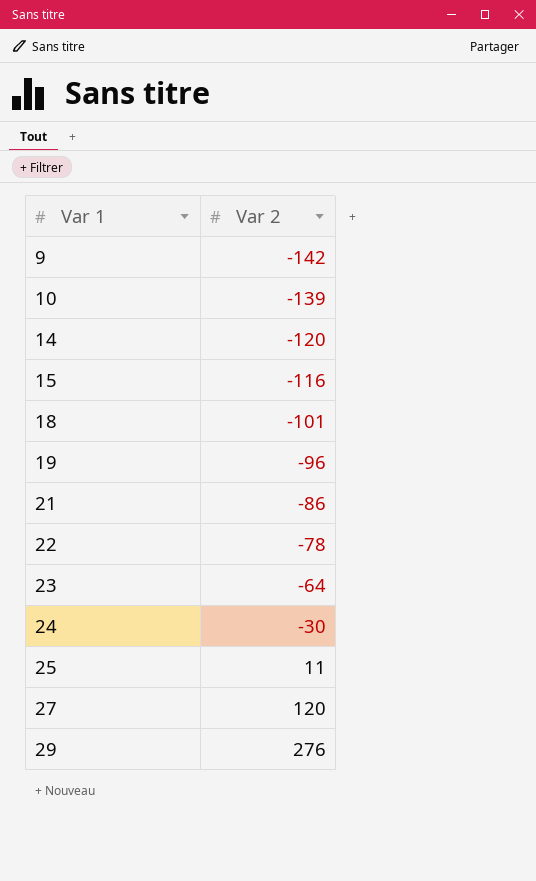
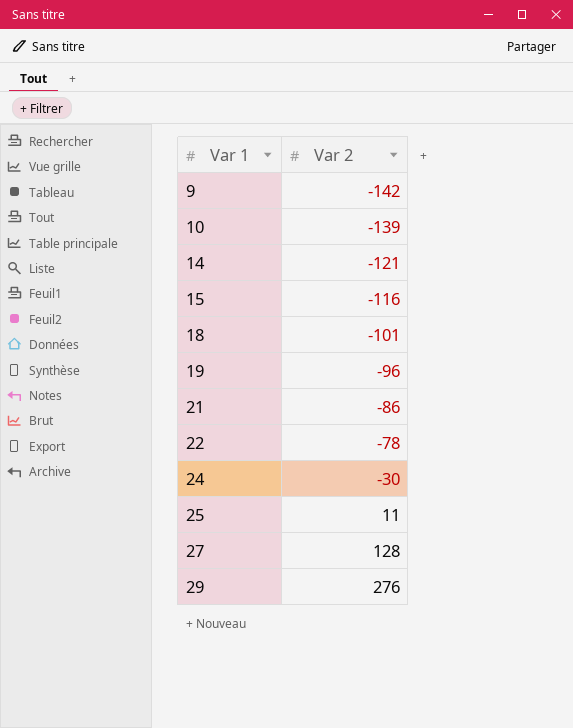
row 23: -64 -> none
14 | Var 2: -120 -> -121
27 | Var 2: 120 -> 128

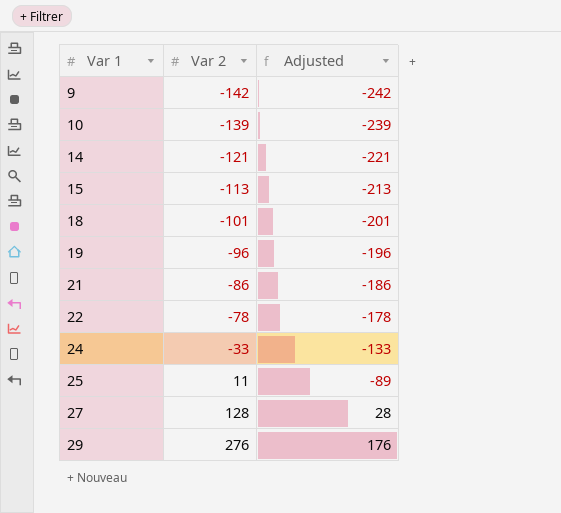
column Adjusted | formula: none -> [Var 2] - 100
15 | Var 2: -116 -> -113
24 | Var 2: -30 -> -33

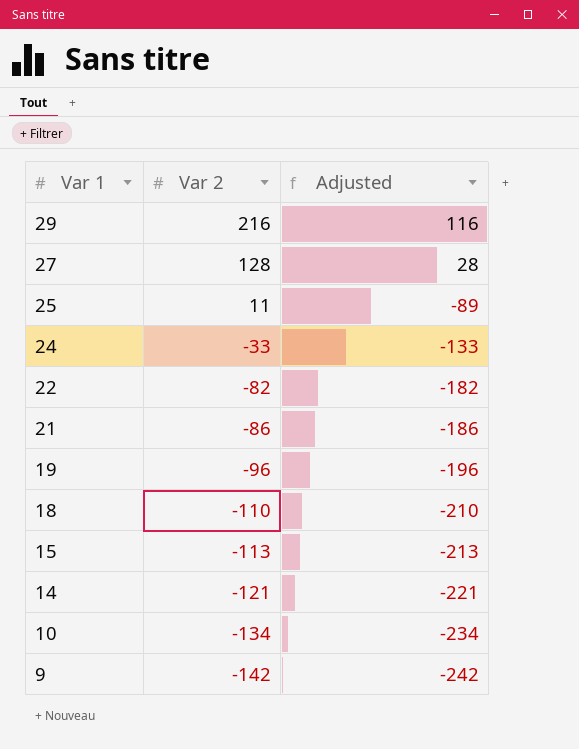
row order: Var 1 ascending -> Var 1 descending
29 | Var 2: 276 -> 216
29 | Adjusted: 176 -> 116
22 | Var 2: -78 -> -82
22 | Adjusted: -178 -> -182
18 | Var 2: -101 -> -110
18 | Adjusted: -201 -> -210
10 | Var 2: -139 -> -134
10 | Adjusted: -239 -> -234

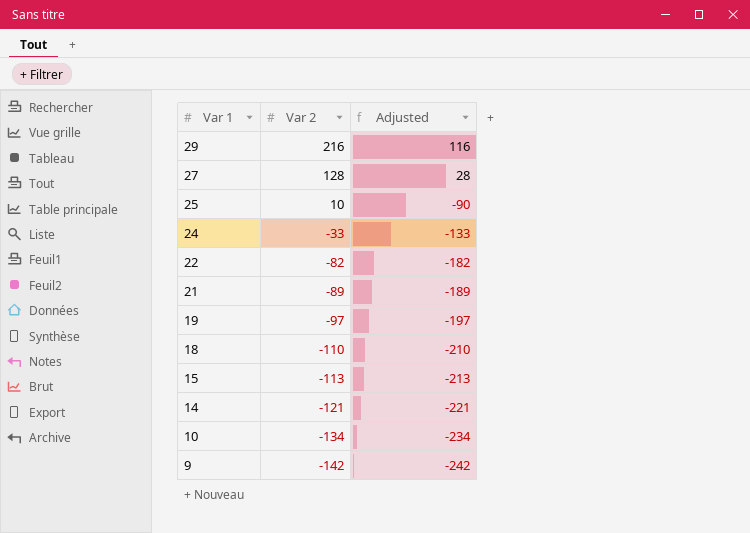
25 | Var 2: 11 -> 10
25 | Adjusted: -89 -> -90
21 | Var 2: -86 -> -89
21 | Adjusted: -186 -> -189
19 | Var 2: -96 -> -97
19 | Adjusted: -196 -> -197

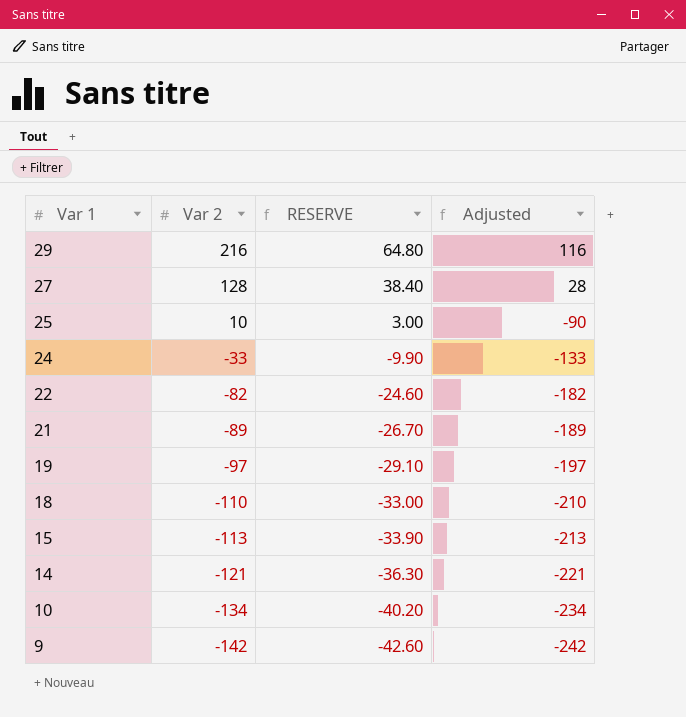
column RESERVE | formula: none -> [Var 2] * 0.3

